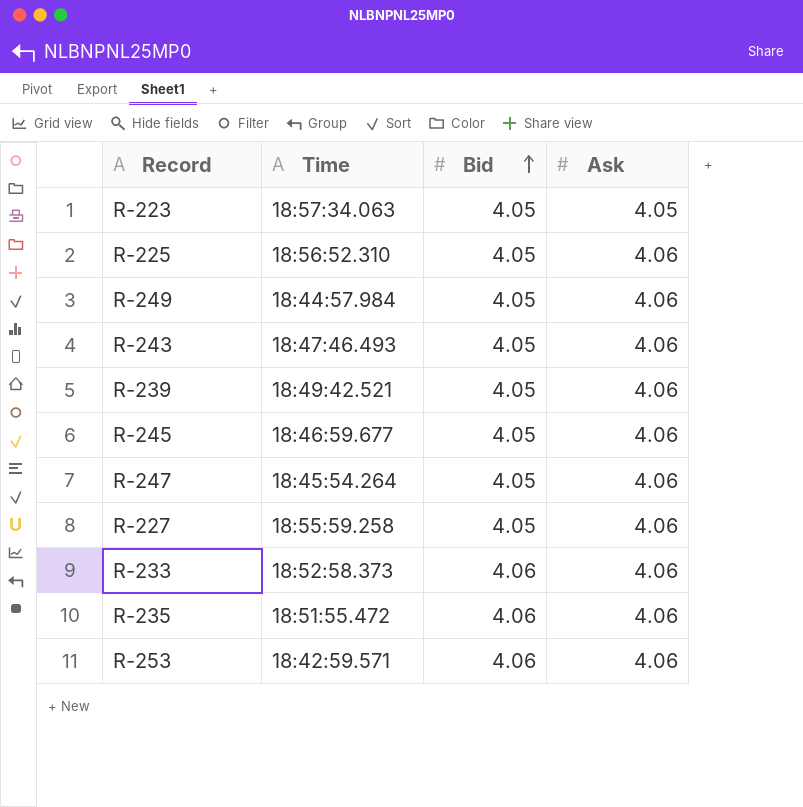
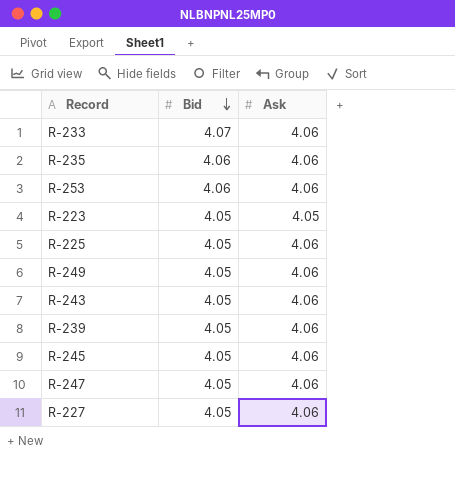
row order: Bid ascending -> Bid descending
column Time | position: 2 -> none
R-233 | Bid: 4.06 -> 4.07

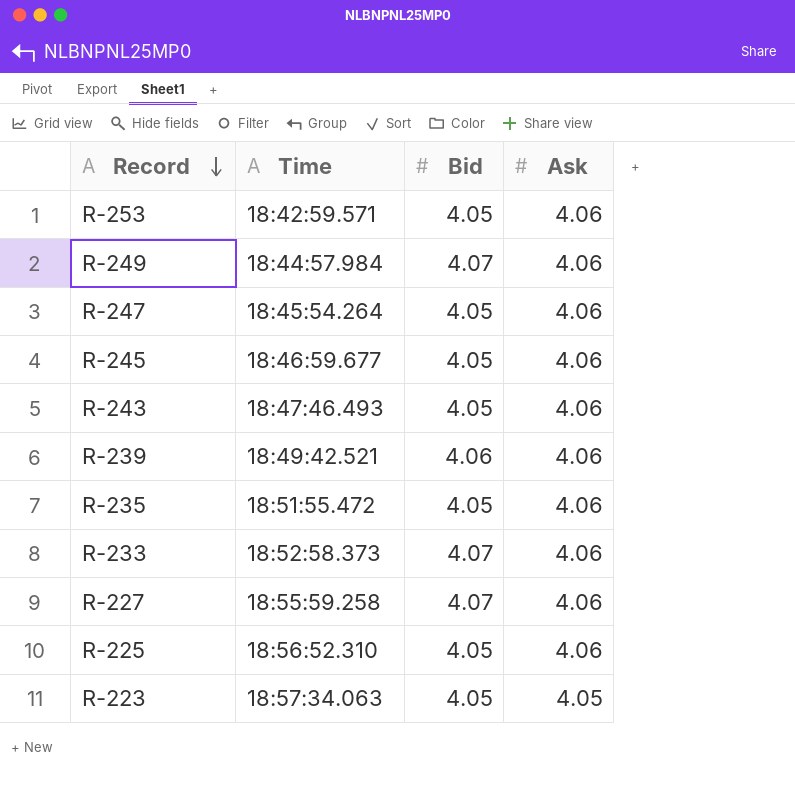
row order: Bid descending -> Record descending
column Time | position: none -> 2
R-253 | Bid: 4.06 -> 4.05
R-249 | Bid: 4.05 -> 4.07
R-239 | Bid: 4.05 -> 4.06
R-235 | Bid: 4.06 -> 4.05
R-227 | Bid: 4.05 -> 4.07

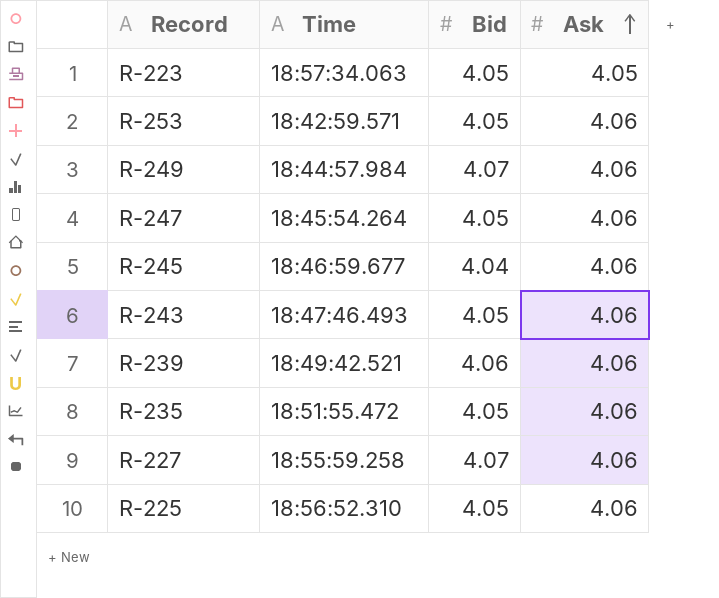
row order: Record descending -> Ask ascending
row R-233: 18:52:58.373 | 4.07 | 4.06 -> none
R-245 | Bid: 4.05 -> 4.04

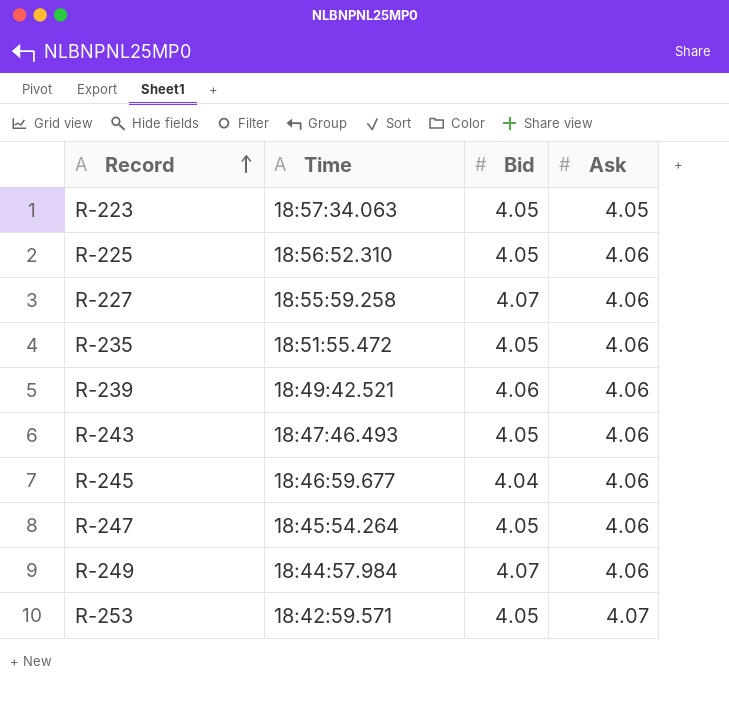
row order: Ask ascending -> Record ascending
R-253 | Ask: 4.06 -> 4.07

